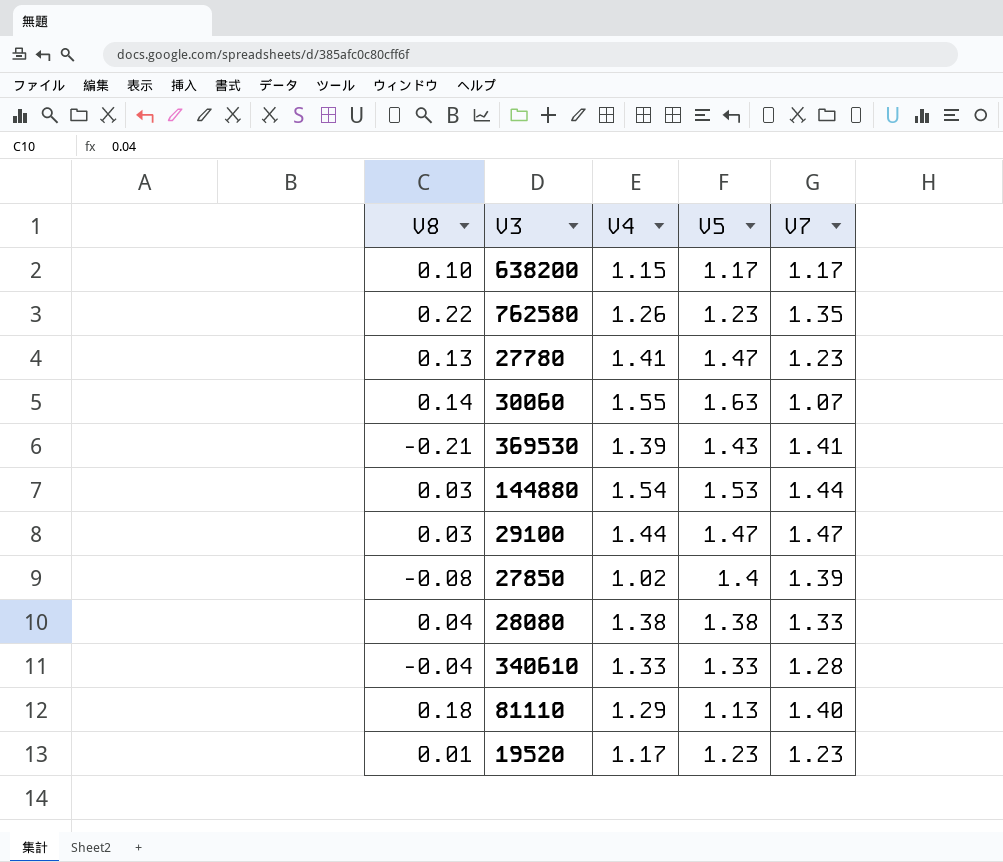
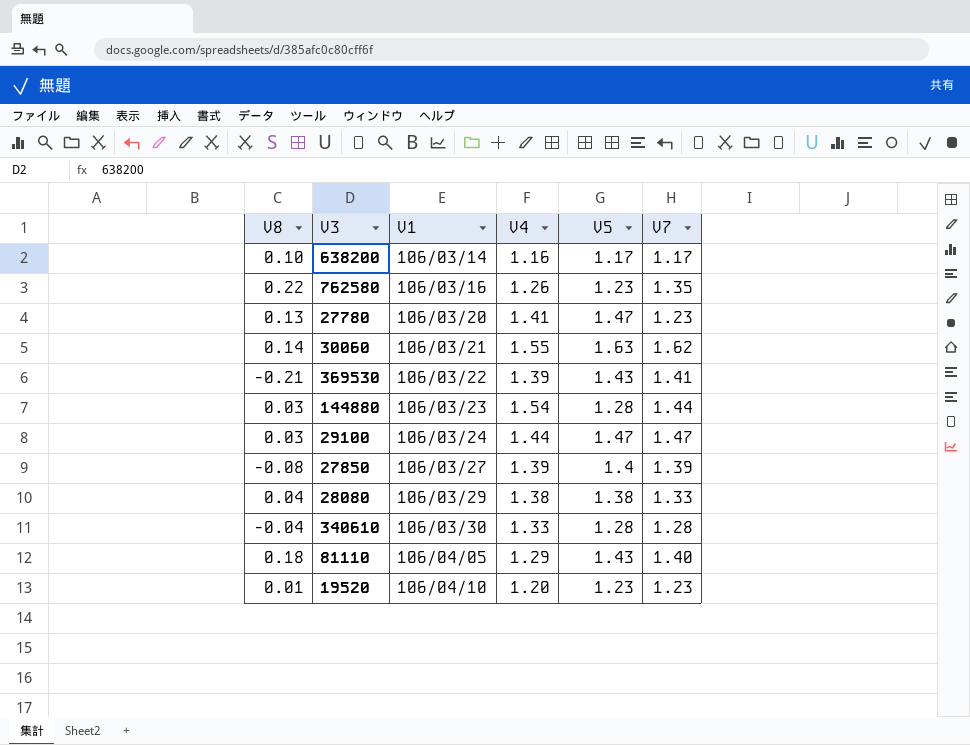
column V1 | position: none -> 3
638200 | V4: 1.15 -> 1.16
30060 | V7: 1.07 -> 1.62
144880 | V5: 1.53 -> 1.28
27850 | V4: 1.02 -> 1.39
340610 | V5: 1.33 -> 1.28
81110 | V5: 1.13 -> 1.43
19520 | V4: 1.17 -> 1.20

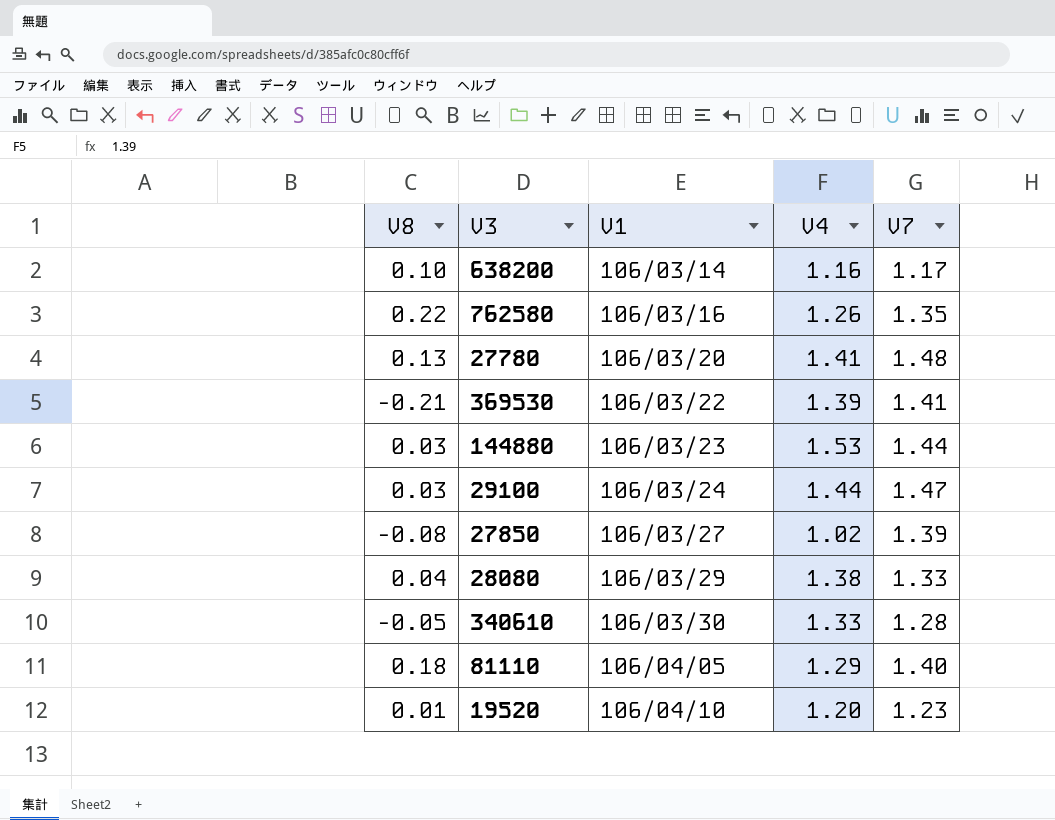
column V5 | position: 5 -> none
row 30060: 0.14 | 106/03/21 | 1.55 | 1.63 | 1.62 -> none
27780 | V7: 1.23 -> 1.48
144880 | V4: 1.54 -> 1.53
27850 | V4: 1.39 -> 1.02
340610 | V8: -0.04 -> -0.05

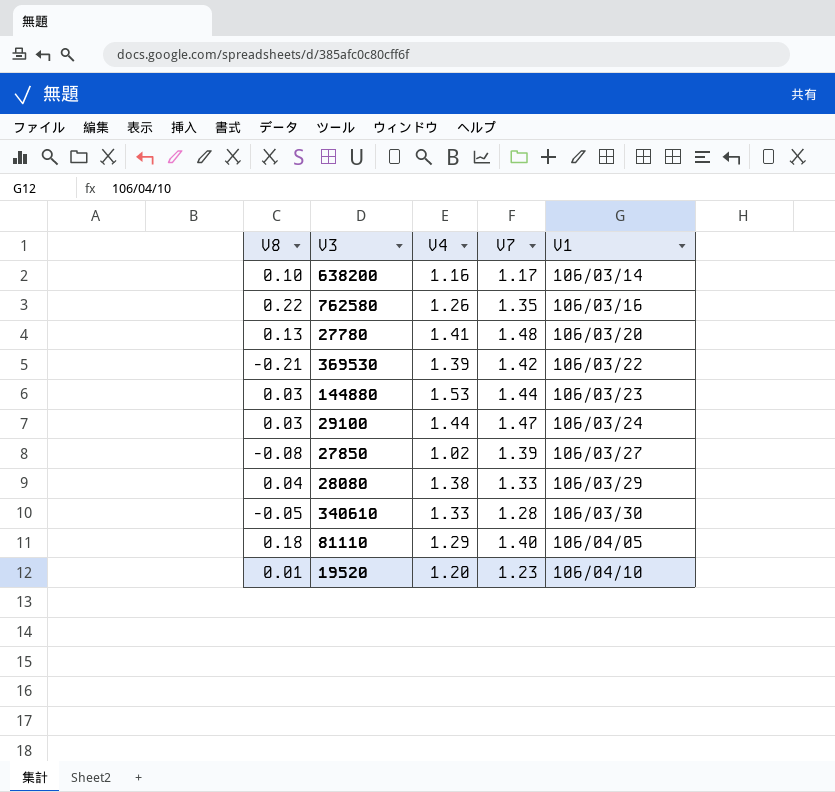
column V1 | position: 3 -> 5
369530 | V7: 1.41 -> 1.42

